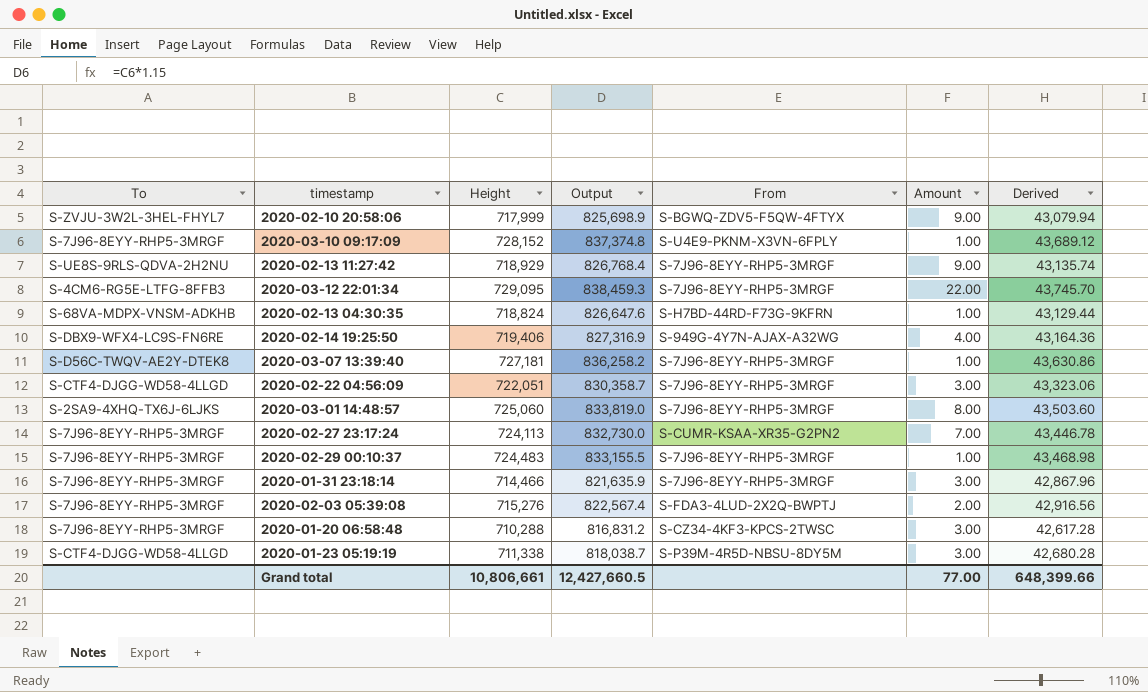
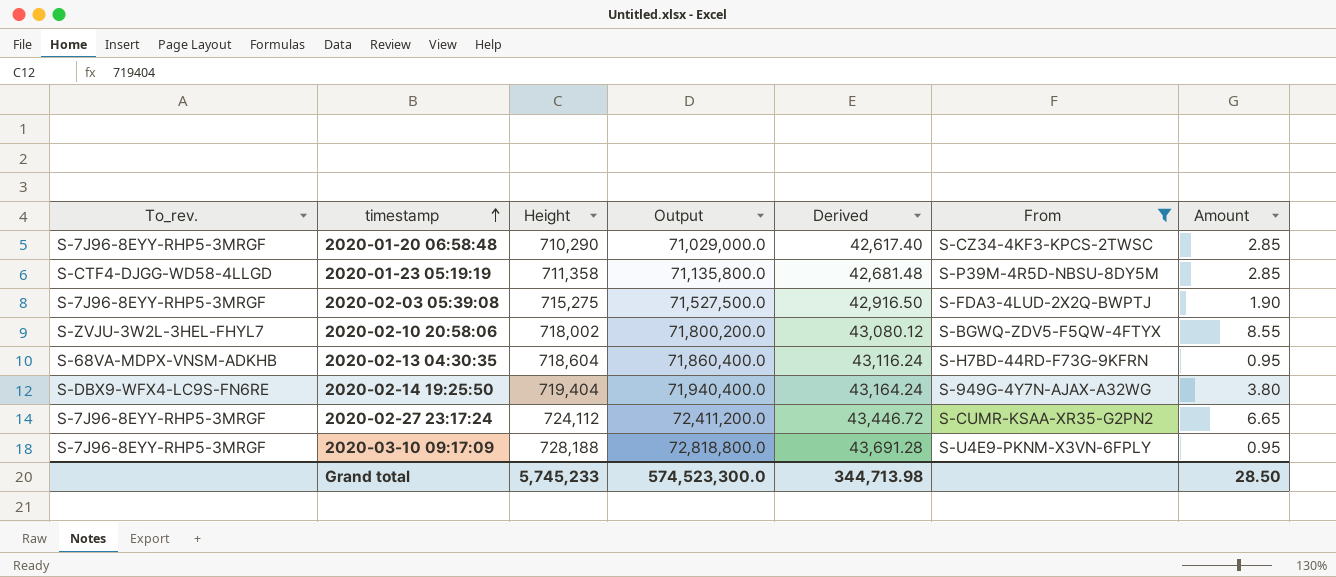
filter: none -> From != S-7J96-8EYY-RHP5-3MRGF
row order: none -> timestamp ascending
column name: To -> To_rev.
column Output | formula: [Height] * 1.15 -> [Height] * 100
column Derived | position: 7 -> 5
2020-01-20 06:58:48 | Height: 710,288 -> 710,290
2020-01-20 06:58:48 | Derived: 42,617.28 -> 42,617.40
2020-01-20 06:58:48 | Amount: 3.00 -> 2.85
2020-01-23 05:19:19 | Height: 711,338 -> 711,358
2020-01-23 05:19:19 | Derived: 42,680.28 -> 42,681.48
2020-01-23 05:19:19 | Amount: 3.00 -> 2.85
2020-02-03 05:39:08 | Height: 715,276 -> 715,275
2020-02-03 05:39:08 | Derived: 42,916.56 -> 42,916.50
2020-02-03 05:39:08 | Amount: 2.00 -> 1.90
2020-02-10 20:58:06 | Height: 717,999 -> 718,002
2020-02-10 20:58:06 | Derived: 43,079.94 -> 43,080.12
2020-02-10 20:58:06 | Amount: 9.00 -> 8.55
2020-02-13 04:30:35 | Height: 718,824 -> 718,604
2020-02-13 04:30:35 | Derived: 43,129.44 -> 43,116.24
2020-02-13 04:30:35 | Amount: 1.00 -> 0.95
2020-02-14 19:25:50 | Height: 719,406 -> 719,404
2020-02-14 19:25:50 | Derived: 43,164.36 -> 43,164.24
2020-02-14 19:25:50 | Amount: 4.00 -> 3.80
2020-02-27 23:17:24 | Height: 724,113 -> 724,112
2020-02-27 23:17:24 | Derived: 43,446.78 -> 43,446.72
2020-02-27 23:17:24 | Amount: 7.00 -> 6.65
2020-03-10 09:17:09 | Height: 728,152 -> 728,188
2020-03-10 09:17:09 | Derived: 43,689.12 -> 43,691.28
2020-03-10 09:17:09 | Amount: 1.00 -> 0.95
Grand total | Height: 10,806,661 -> 5,745,233
Grand total | Output: 12,427,660.5 -> 574,523,300.0
Grand total | Derived: 648,399.66 -> 344,713.98
Grand total | Amount: 77.00 -> 28.50

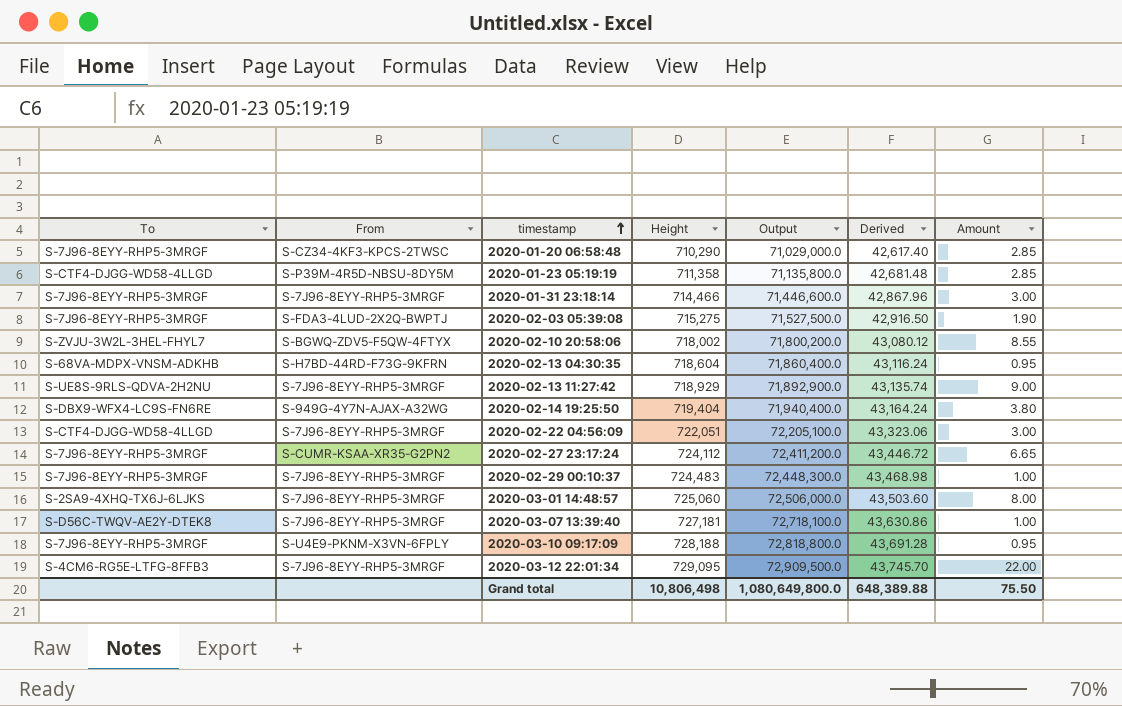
filter: From != S-7J96-8EYY-RHP5-3MRGF -> none
column name: To_rev. -> To
column From | position: 6 -> 2
Grand total | Height: 5,745,233 -> 10,806,498
Grand total | Output: 574,523,300.0 -> 1,080,649,800.0
Grand total | Derived: 344,713.98 -> 648,389.88
Grand total | Amount: 28.50 -> 75.50

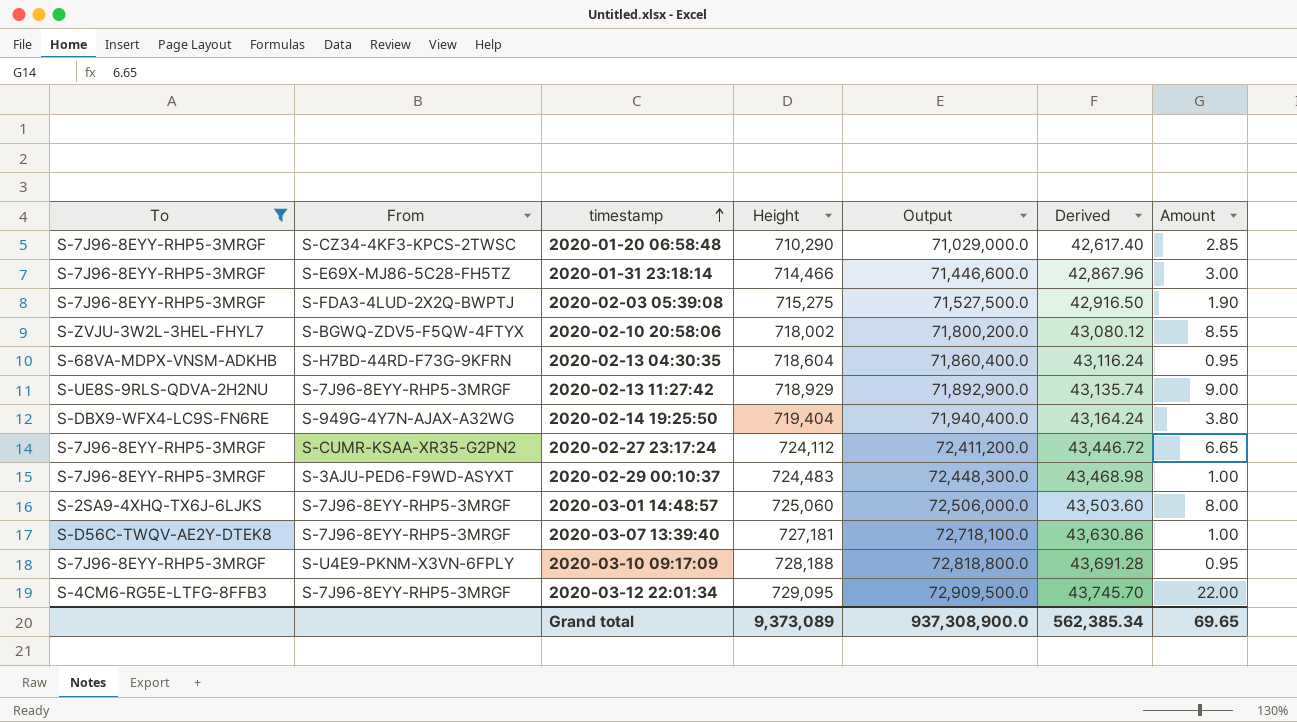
filter: none -> To != S-CTF4-DJGG-WD58-4LLGD
2020-01-31 23:18:14 | From: S-7J96-8EYY-RHP5-3MRGF -> S-E69X-MJ86-5C28-FH5TZ
2020-02-29 00:10:37 | From: S-7J96-8EYY-RHP5-3MRGF -> S-3AJU-PED6-F9WD-ASYXT
Grand total | Height: 10,806,498 -> 9,373,089
Grand total | Output: 1,080,649,800.0 -> 937,308,900.0
Grand total | Derived: 648,389.88 -> 562,385.34
Grand total | Amount: 75.50 -> 69.65

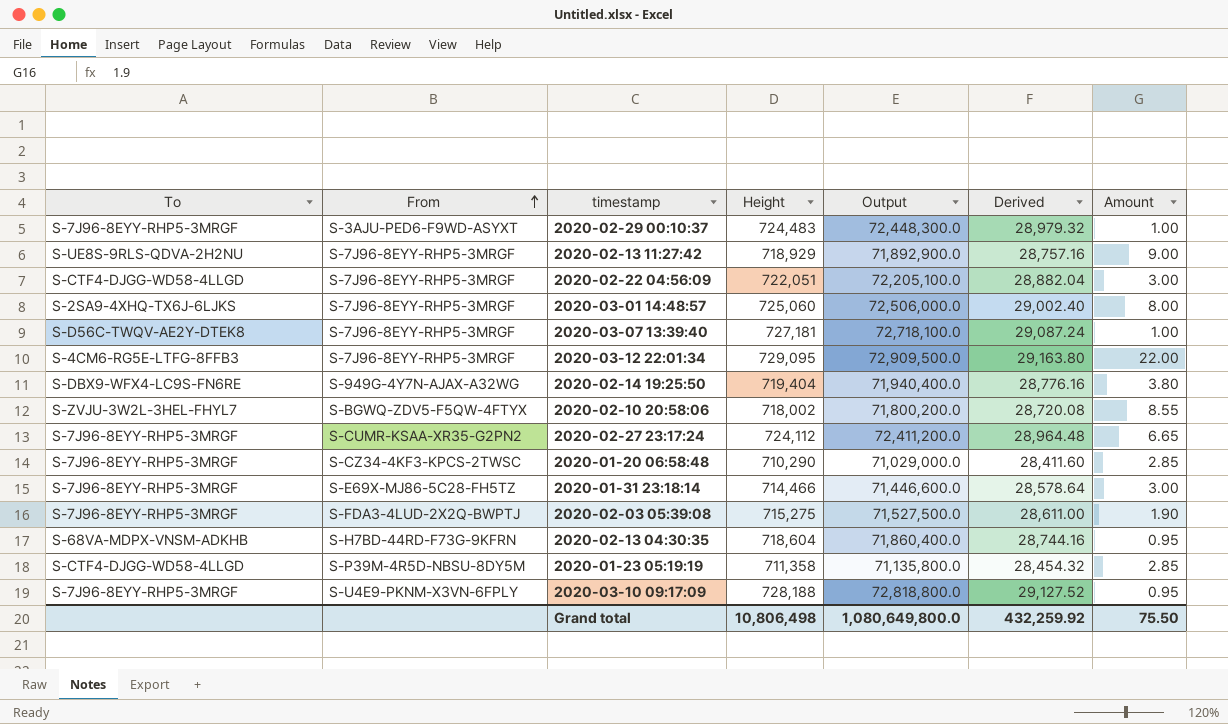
filter: To != S-CTF4-DJGG-WD58-4LLGD -> none
row order: timestamp ascending -> From ascending
column Derived | formula: [Height] * 0.06 -> [Height] * 0.04
Grand total | Height: 9,373,089 -> 10,806,498
Grand total | Output: 937,308,900.0 -> 1,080,649,800.0
Grand total | Derived: 562,385.34 -> 432,259.92
Grand total | Amount: 69.65 -> 75.50

